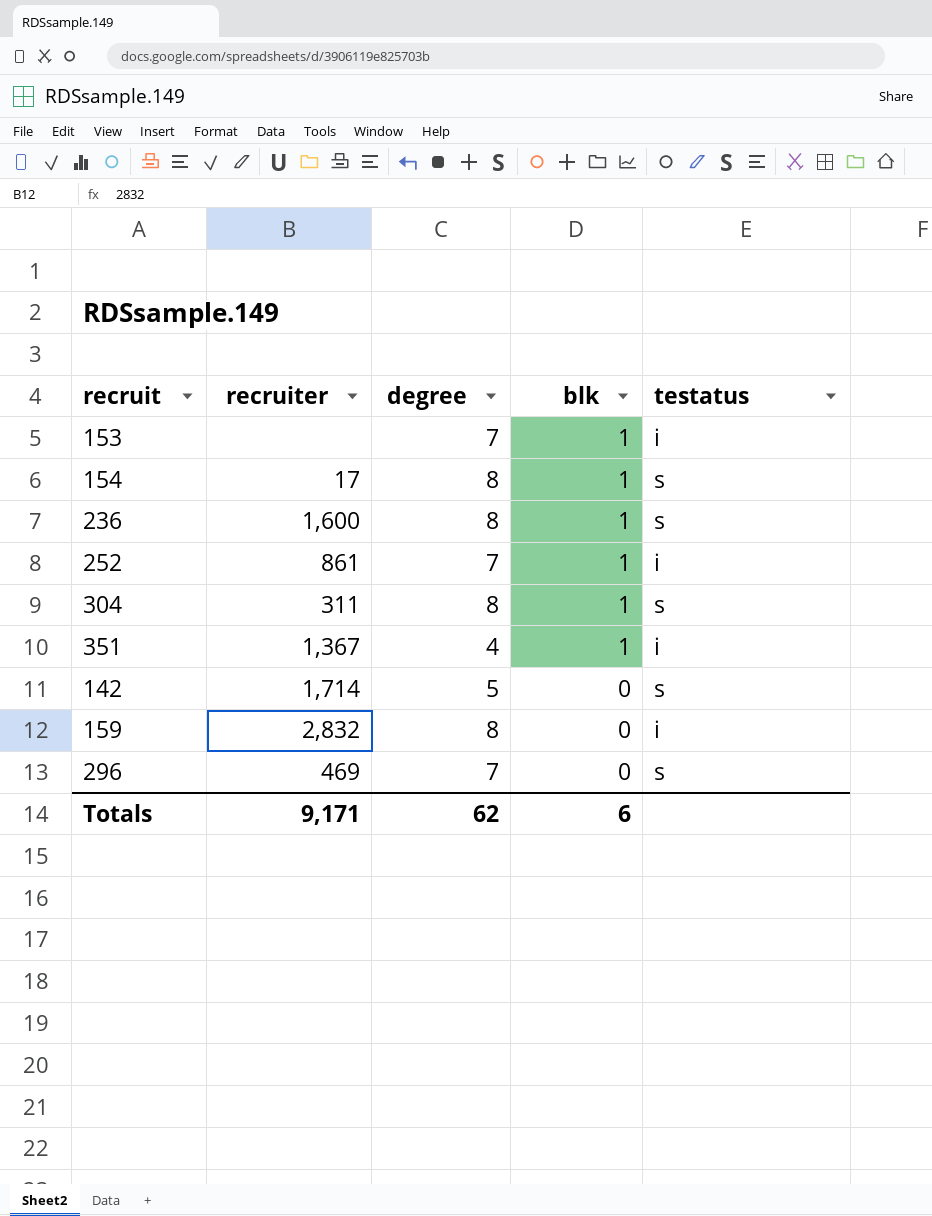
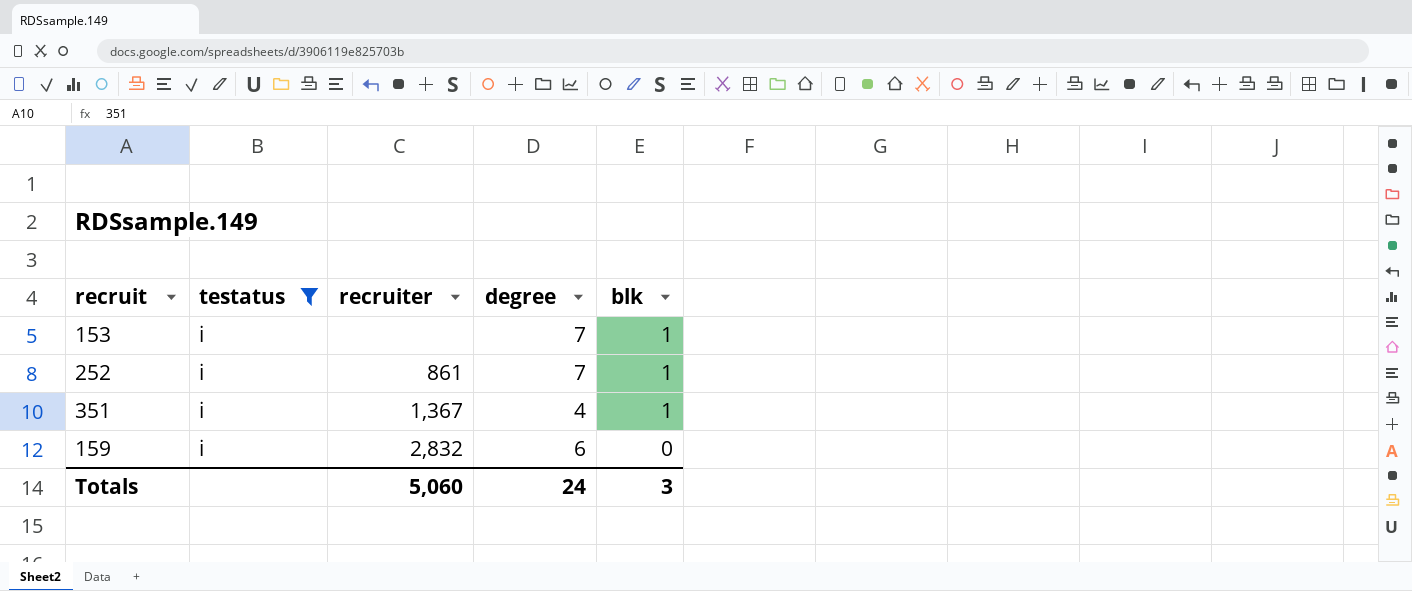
filter: none -> testatus = i
column testatus | position: 5 -> 2
159 | degree: 8 -> 6
Totals | recruiter: 9,171 -> 5,060
Totals | degree: 62 -> 24
Totals | blk: 6 -> 3

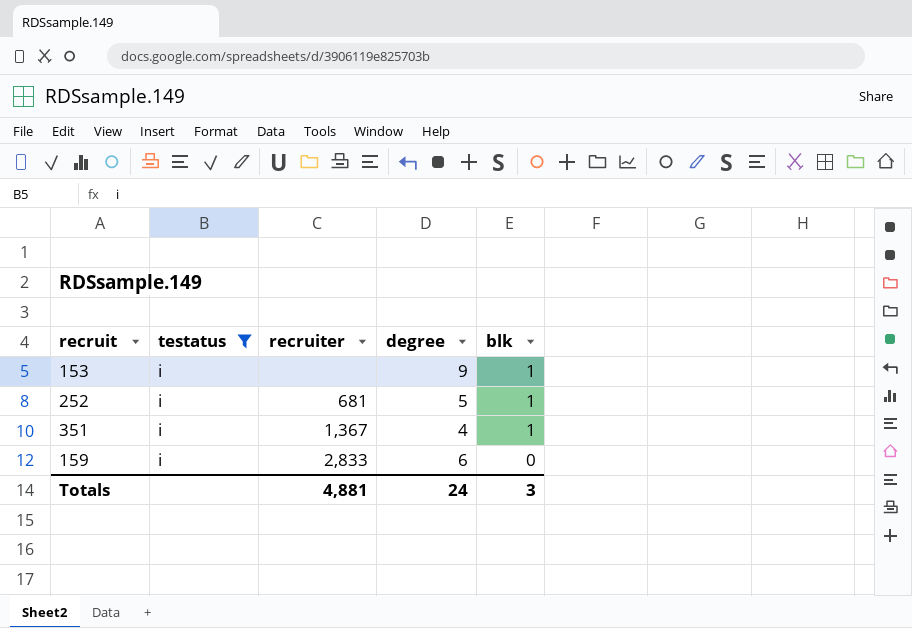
153 | degree: 7 -> 9
252 | recruiter: 861 -> 681
252 | degree: 7 -> 5
159 | recruiter: 2,832 -> 2,833
Totals | recruiter: 5,060 -> 4,881

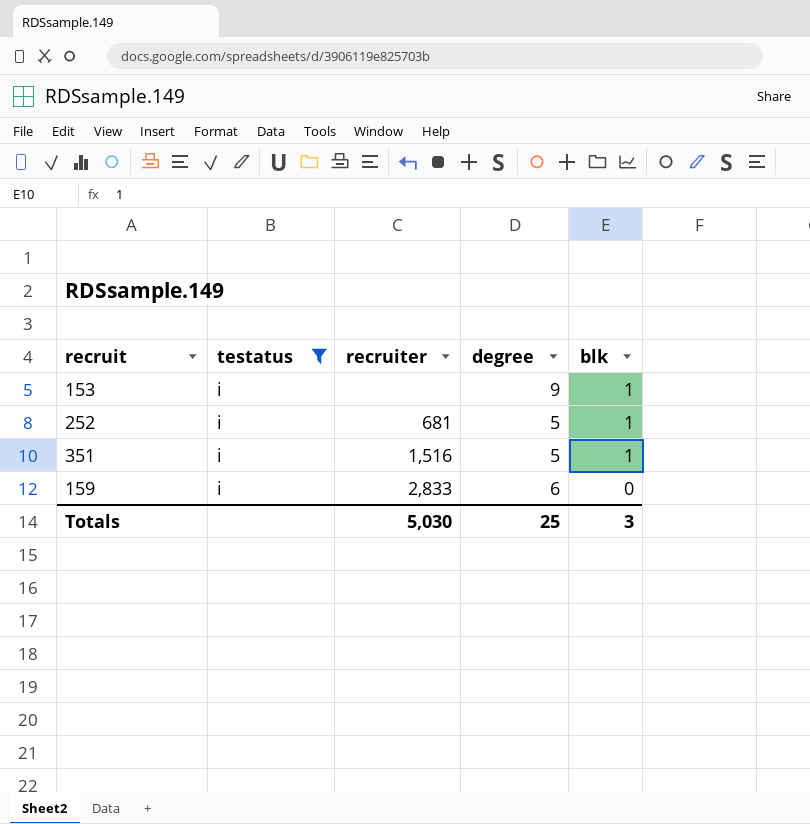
351 | recruiter: 1,367 -> 1,516
351 | degree: 4 -> 5
Totals | recruiter: 4,881 -> 5,030
Totals | degree: 24 -> 25

